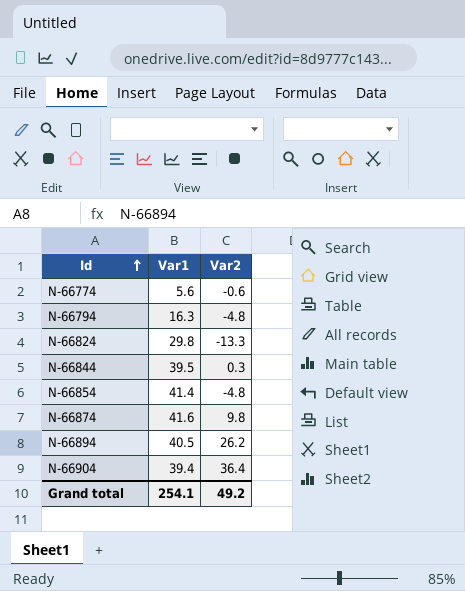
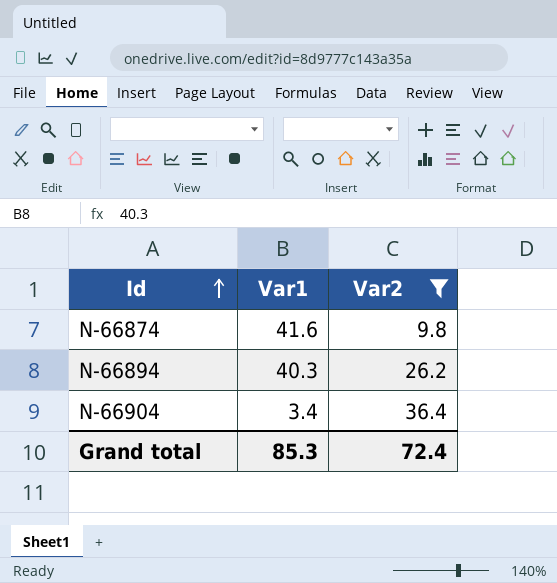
filter: none -> Var2 >= 9.8
N-66894 | Var1: 40.5 -> 40.3
N-66904 | Var1: 39.4 -> 3.4
Grand total | Var1: 254.1 -> 85.3
Grand total | Var2: 49.2 -> 72.4

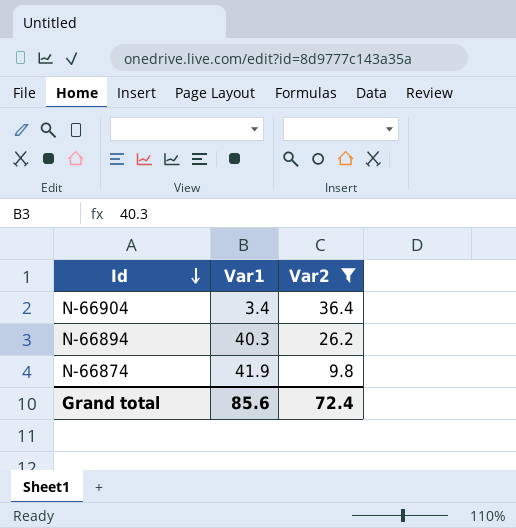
row order: Id ascending -> Id descending
N-66874 | Var1: 41.6 -> 41.9
Grand total | Var1: 85.3 -> 85.6

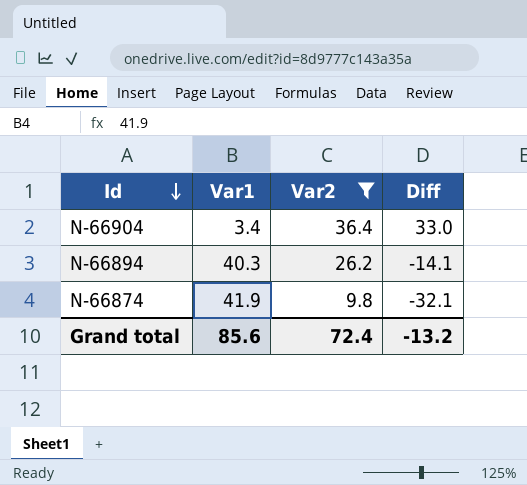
column Diff | formula: none -> [Var2] - [Var1]

